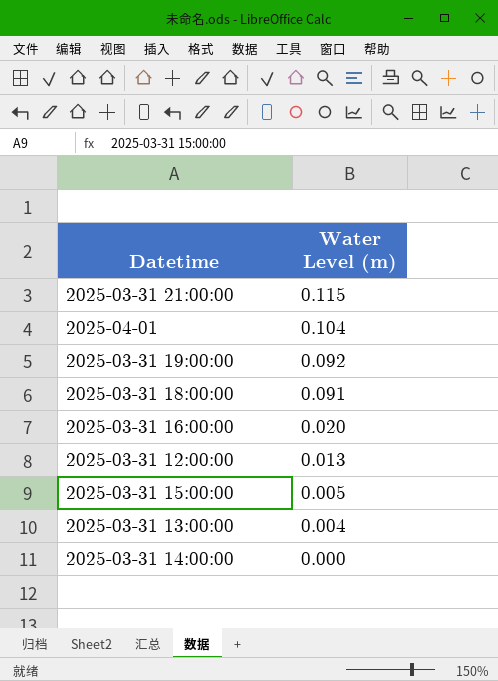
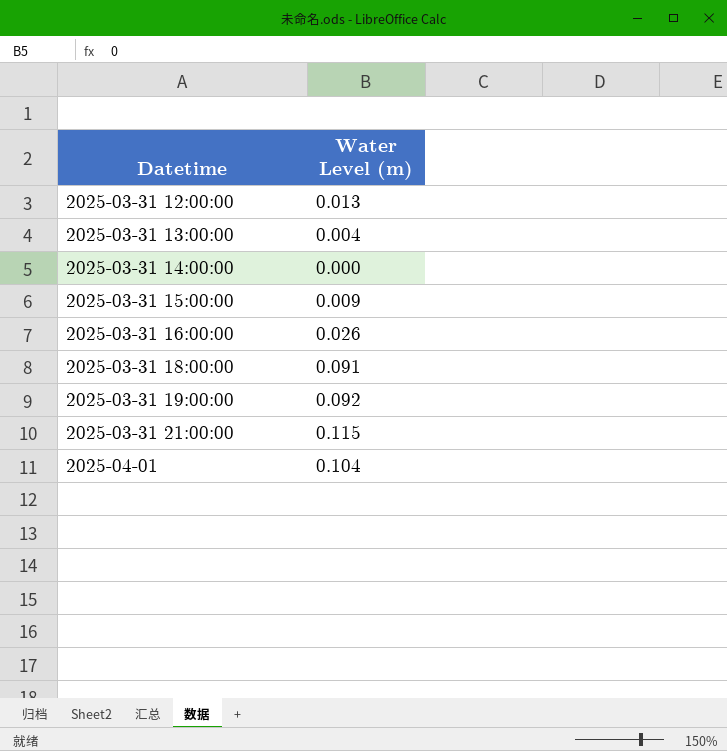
row order: Water Level (m) descending -> Datetime ascending
2025-03-31 15:00:00 | Water Level (m): 0.005 -> 0.009
2025-03-31 16:00:00 | Water Level (m): 0.020 -> 0.026

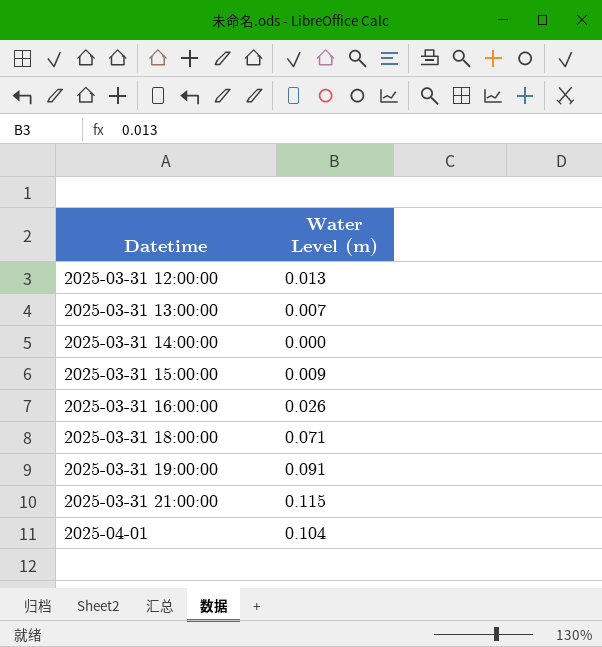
2025-03-31 13:00:00 | Water Level (m): 0.004 -> 0.007
2025-03-31 18:00:00 | Water Level (m): 0.091 -> 0.071
2025-03-31 19:00:00 | Water Level (m): 0.092 -> 0.091

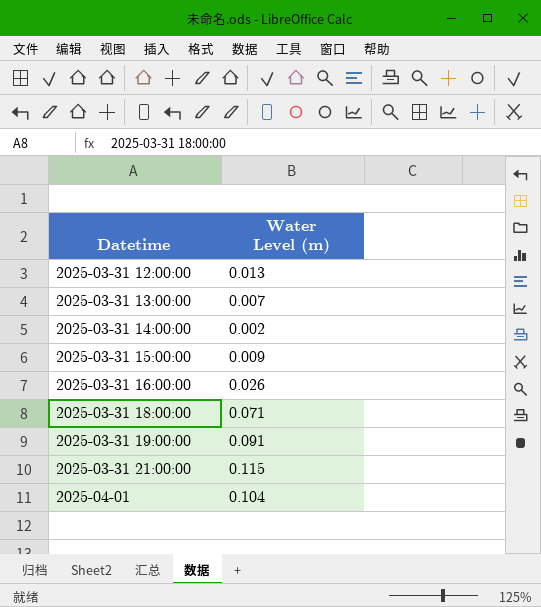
2025-03-31 14:00:00 | Water Level (m): 0.000 -> 0.002

